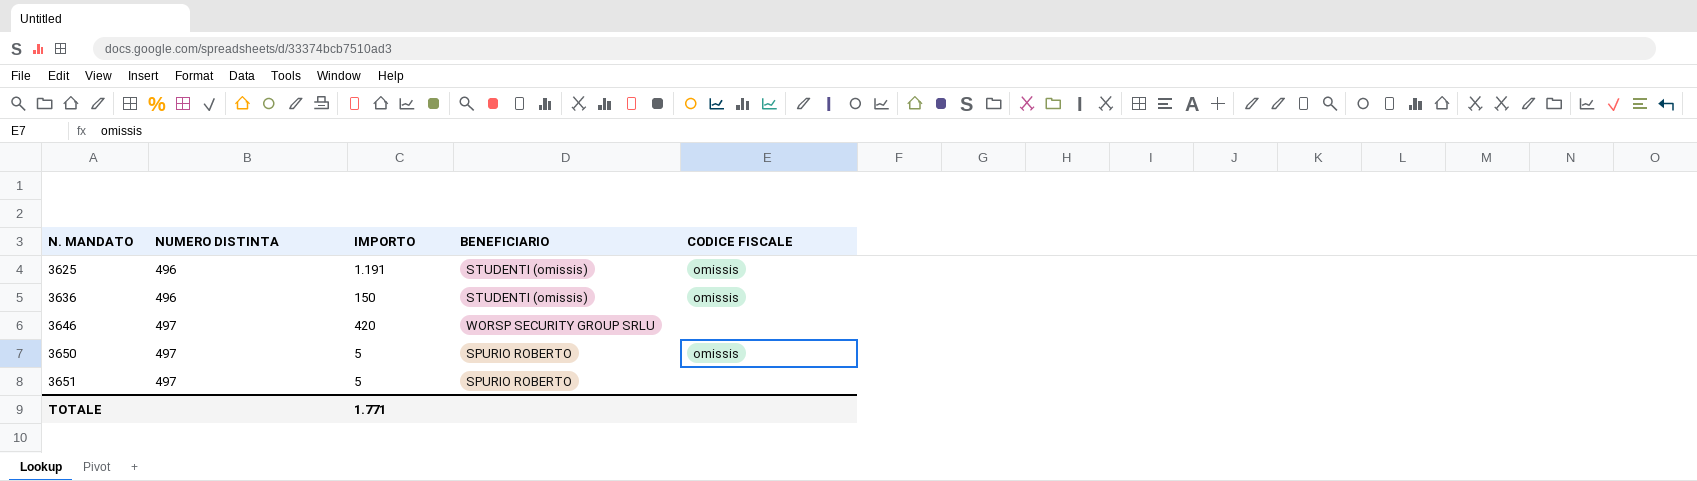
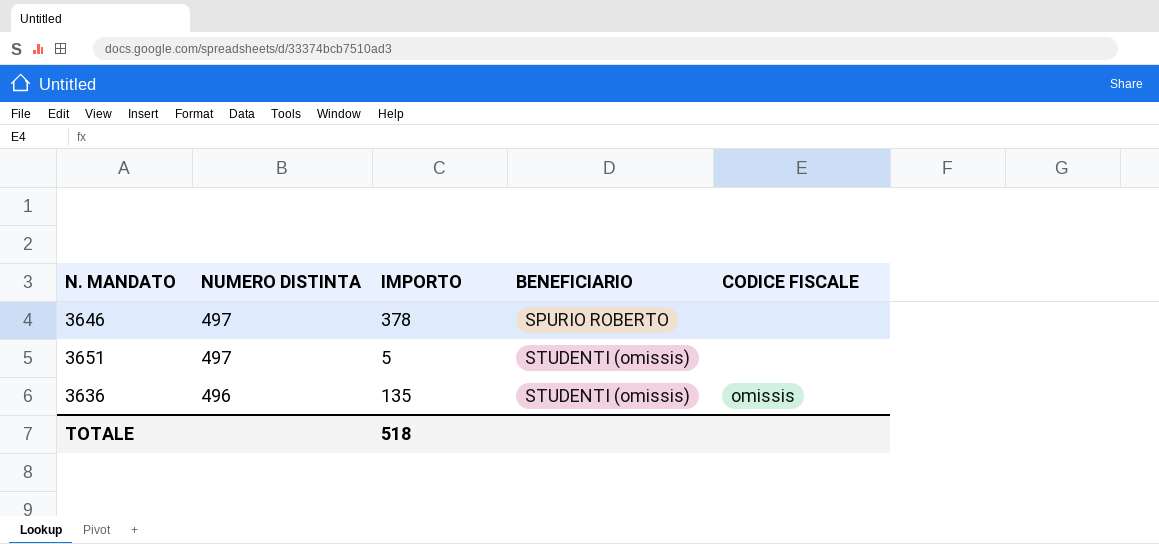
row order: N. MANDATO ascending -> NUMERO DISTINTA descending
row 3625: 496 | 1.191 | STUDENTI (omissis) | omissis -> none
row 3650: 497 | 5 | SPURIO ROBERTO | omissis -> none
3646 | IMPORTO: 420 -> 378
3646 | BENEFICIARIO: WORSP SECURITY GROUP SRLU -> SPURIO ROBERTO
3651 | BENEFICIARIO: SPURIO ROBERTO -> STUDENTI (omissis)
3636 | IMPORTO: 150 -> 135
TOTALE | IMPORTO: 1.771 -> 518

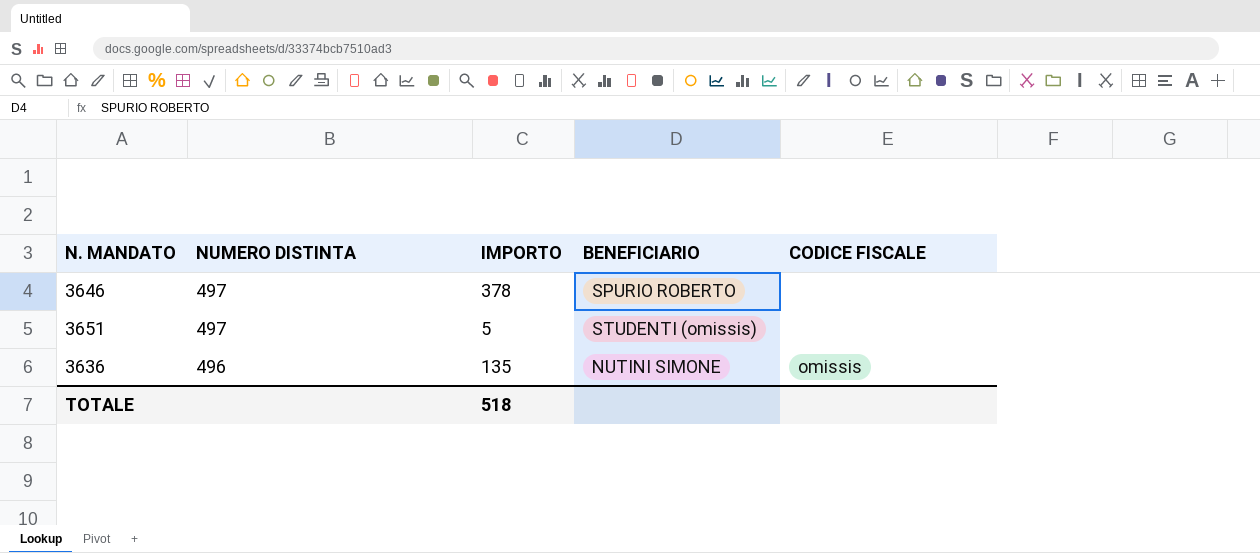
3636 | BENEFICIARIO: STUDENTI (omissis) -> NUTINI SIMONE

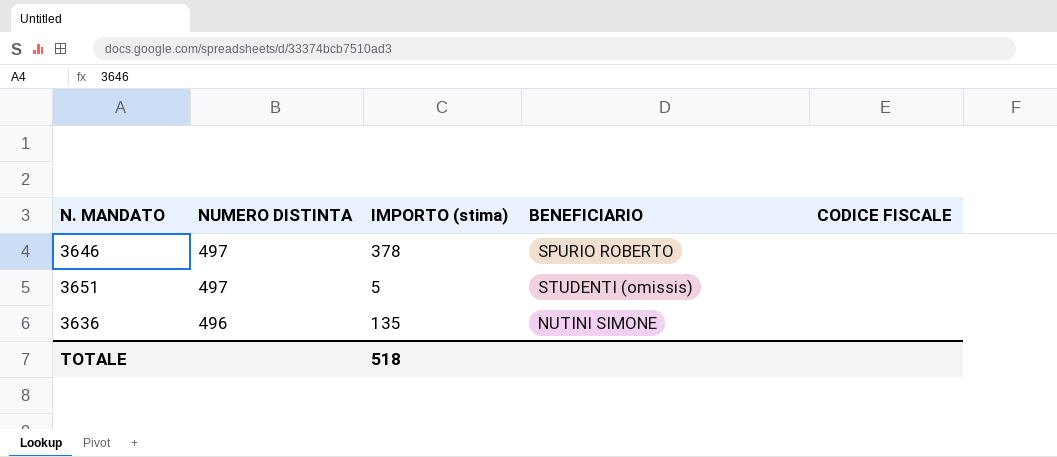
column name: IMPORTO -> IMPORTO (stima)
3636 | CODICE FISCALE: omissis -> none

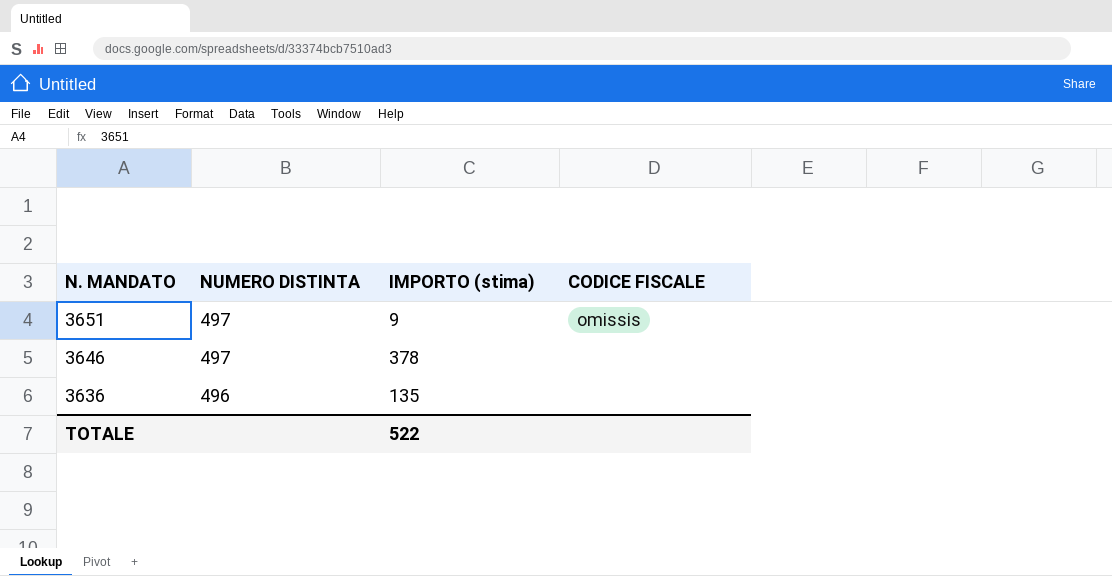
row order: NUMERO DISTINTA descending -> N. MANDATO descending
column BENEFICIARIO | position: 4 -> none
3651 | IMPORTO (stima): 5 -> 9
3651 | CODICE FISCALE: none -> omissis
TOTALE | IMPORTO (stima): 518 -> 522

